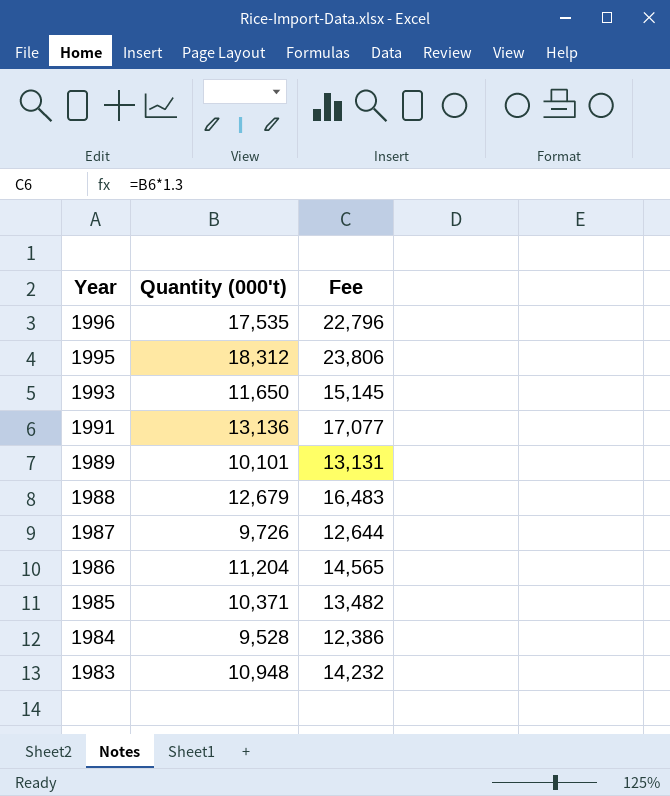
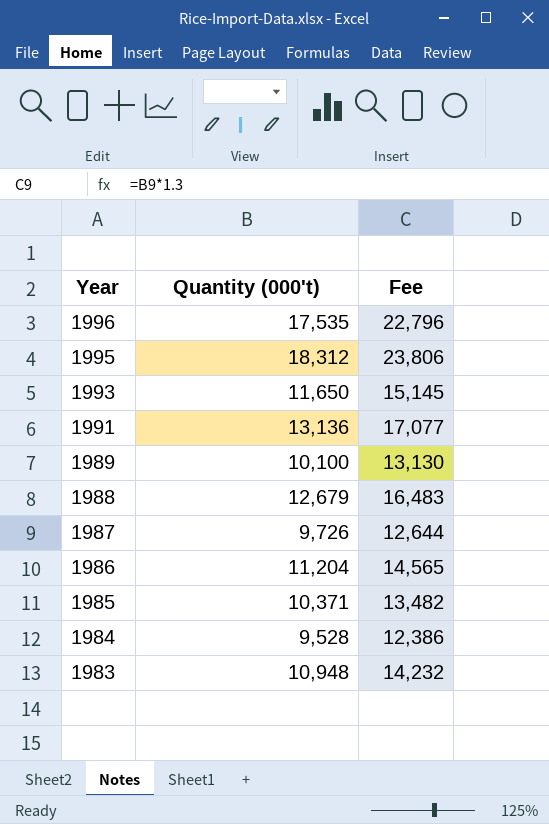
1989 | Quantity (000't): 10,101 -> 10,100
1989 | Fee: 13,131 -> 13,130

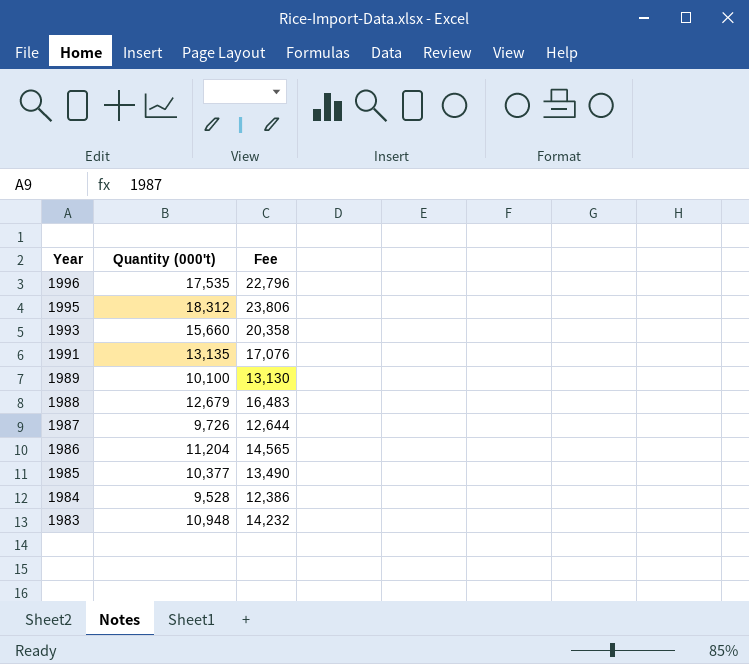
1993 | Quantity (000't): 11,650 -> 15,660
1993 | Fee: 15,145 -> 20,358
1991 | Quantity (000't): 13,136 -> 13,135
1991 | Fee: 17,077 -> 17,076
1985 | Quantity (000't): 10,371 -> 10,377
1985 | Fee: 13,482 -> 13,490

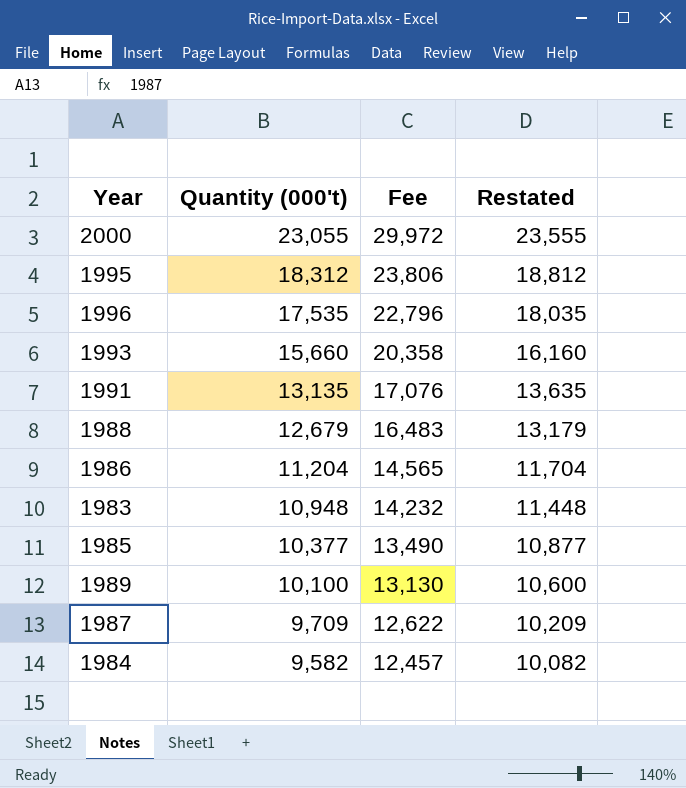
row order: Year descending -> Quantity (000't) descending
column Restated | formula: none -> [Quantity (000't)] + 500
row 2000: none -> 23,055 | 29,972 | 23,555
1987 | Quantity (000't): 9,726 -> 9,709
1987 | Fee: 12,644 -> 12,622
1984 | Quantity (000't): 9,528 -> 9,582
1984 | Fee: 12,386 -> 12,457

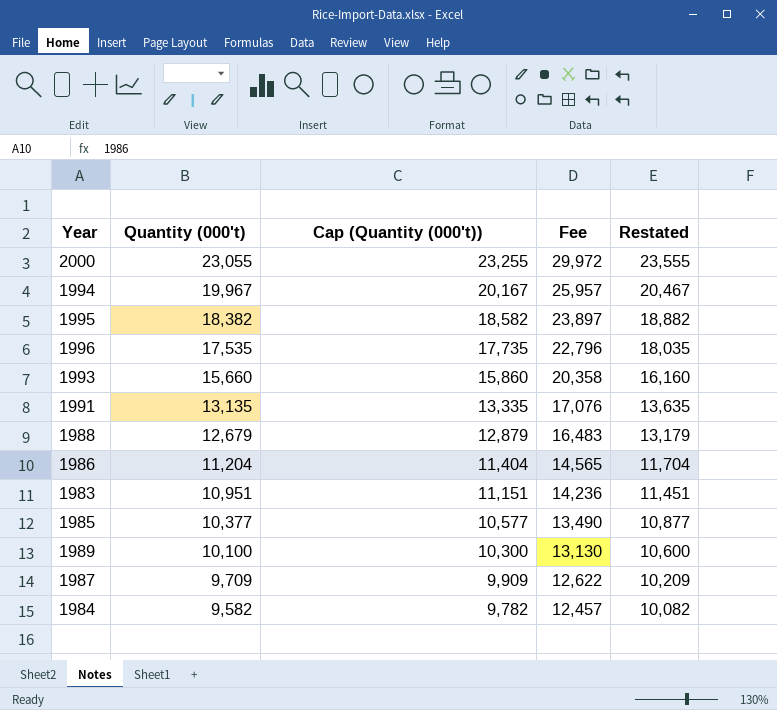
column Cap (Quantity (000't)) | formula: none -> [Quantity (000't)] + 200
row 1994: none -> 19,967 | 20,167 | 25,957 | 20,467
1995 | Quantity (000't): 18,312 -> 18,382
1995 | Fee: 23,806 -> 23,897
1995 | Restated: 18,812 -> 18,882
1983 | Quantity (000't): 10,948 -> 10,951
1983 | Fee: 14,232 -> 14,236
1983 | Restated: 11,448 -> 11,451

